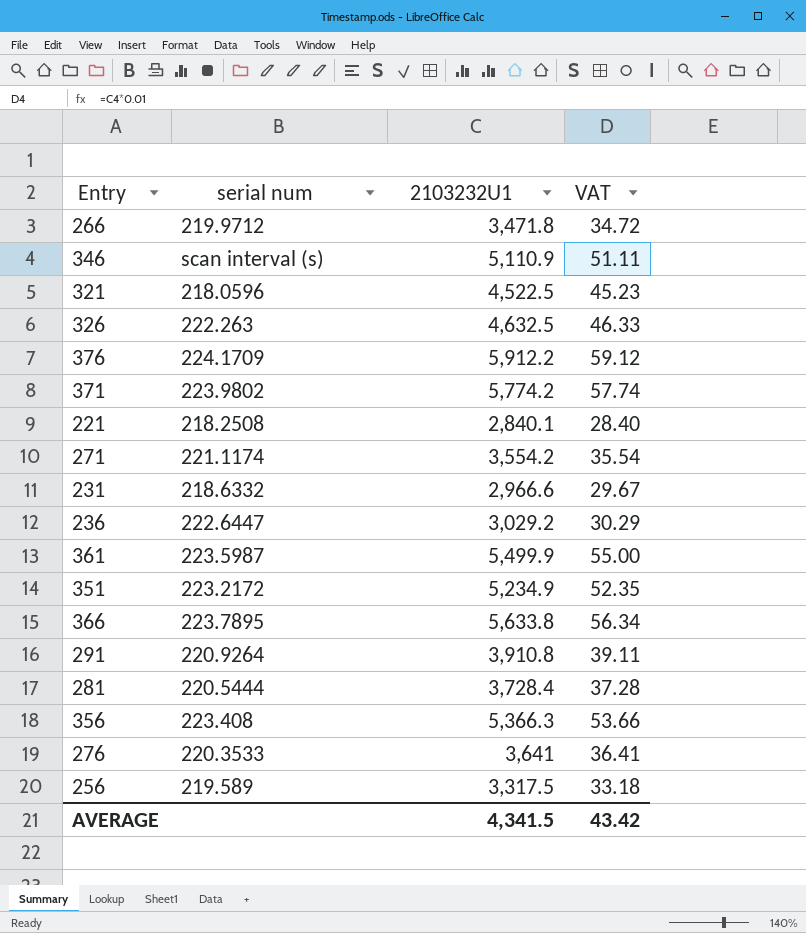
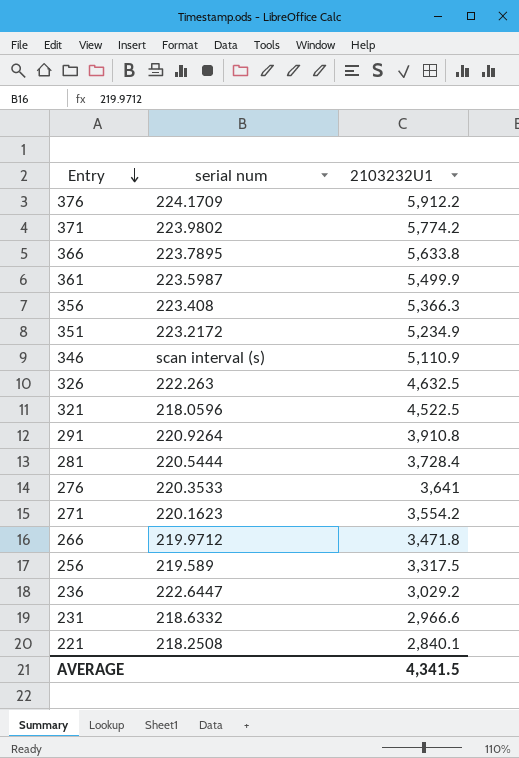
row order: none -> Entry descending
column VAT | formula: [2103232U1] * 0.01 -> none
271 | serial num: 221.1174 -> 220.1623

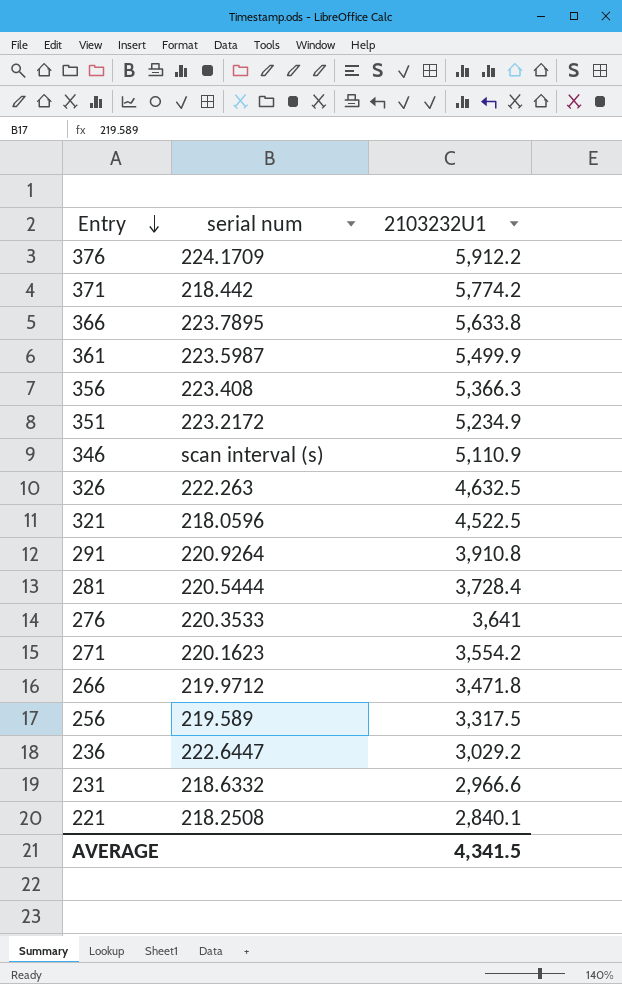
371 | serial num: 223.9802 -> 218.442

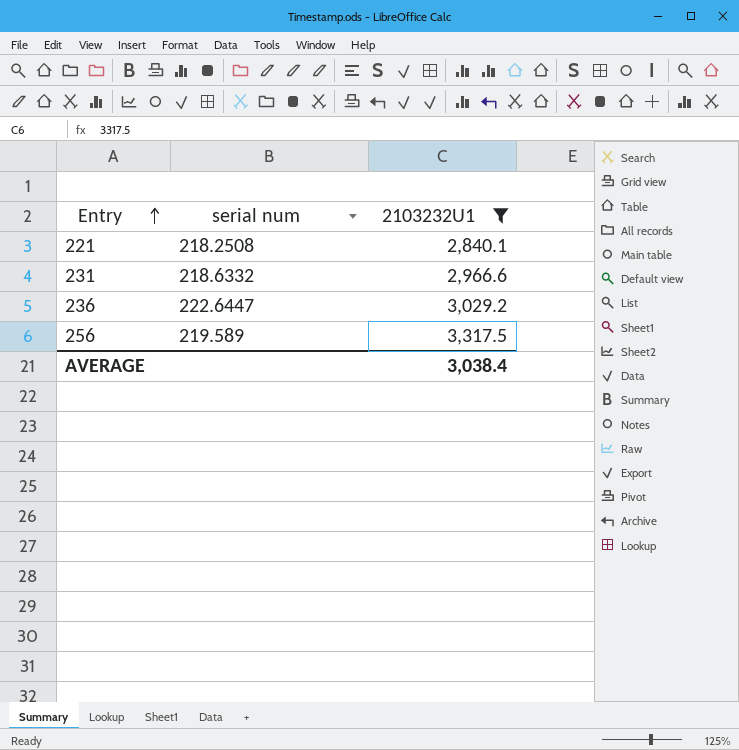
filter: none -> 2103232U1 <= 3,317.5
row order: Entry descending -> Entry ascending
AVERAGE | 2103232U1: 4,341.5 -> 3,038.4

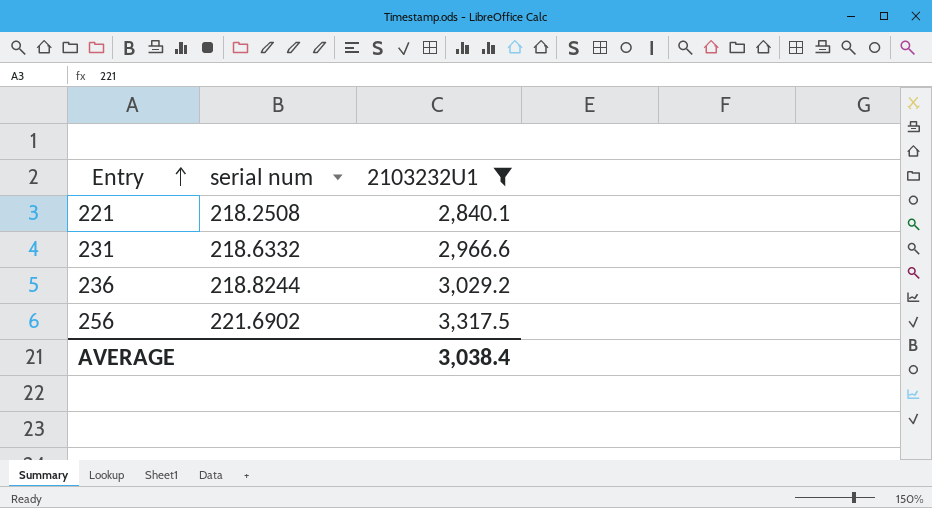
236 | serial num: 222.6447 -> 218.8244
256 | serial num: 219.589 -> 221.6902

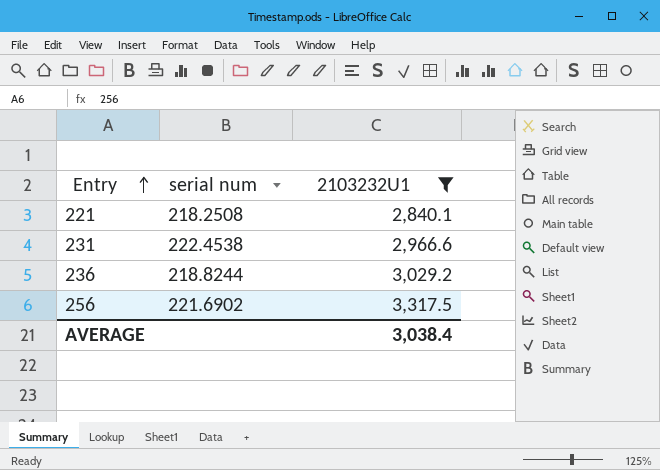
231 | serial num: 218.6332 -> 222.4538

